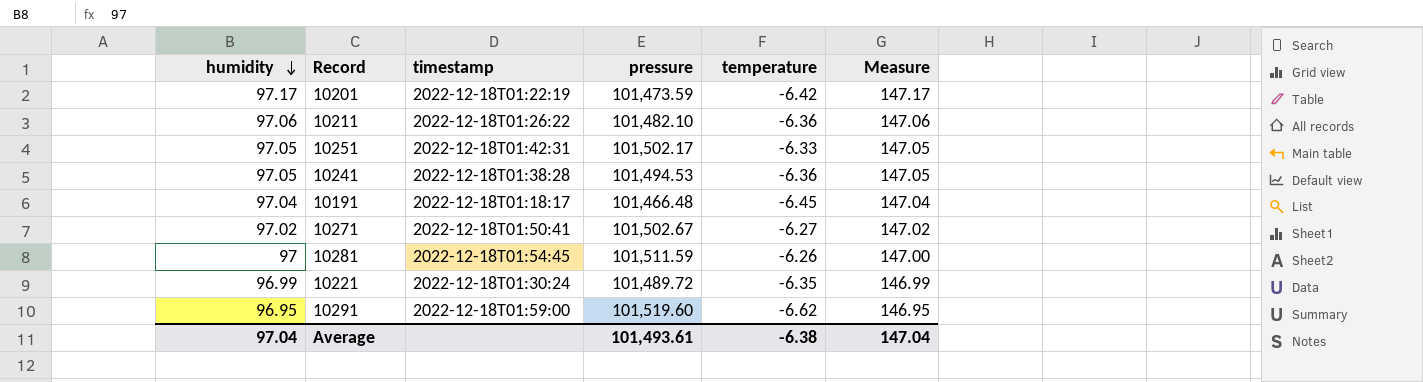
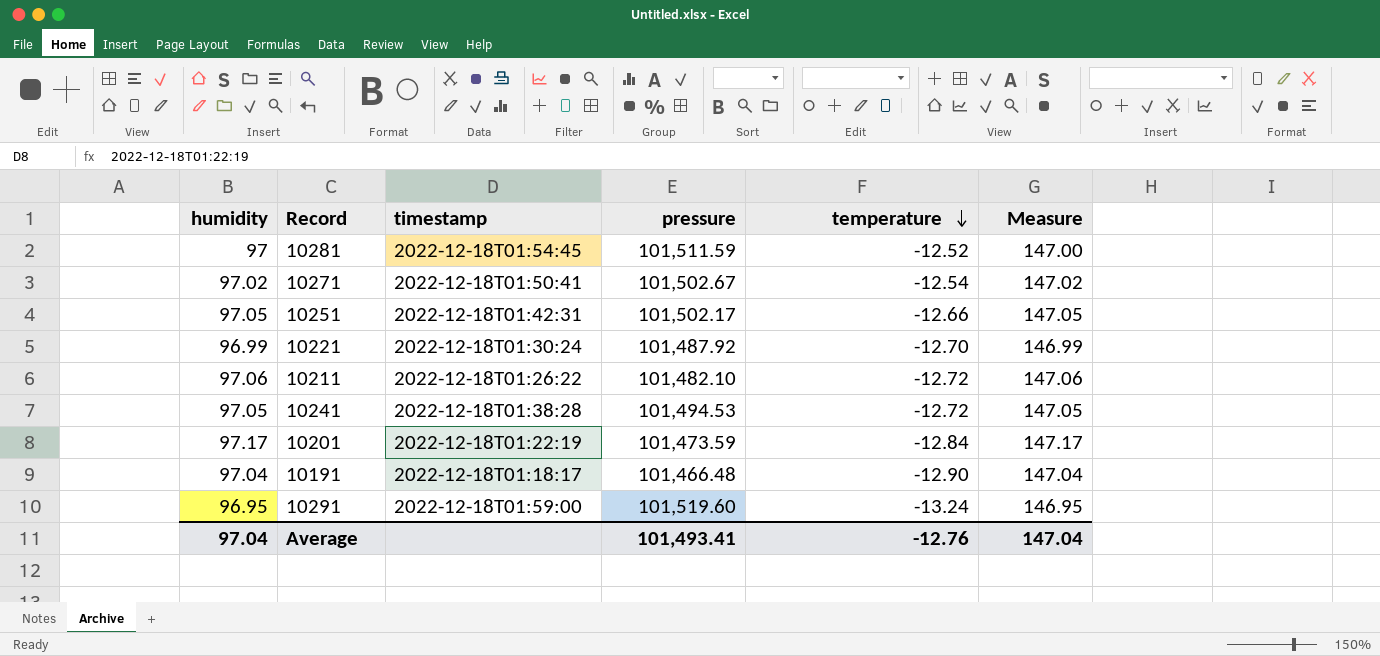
row order: humidity descending -> temperature descending
10281 | temperature: -6.26 -> -12.52
10271 | temperature: -6.27 -> -12.54
10251 | temperature: -6.33 -> -12.66
10221 | pressure: 101,489.72 -> 101,487.92
10221 | temperature: -6.35 -> -12.70
10211 | temperature: -6.36 -> -12.72
10241 | temperature: -6.36 -> -12.72
10201 | temperature: -6.42 -> -12.84
10191 | temperature: -6.45 -> -12.90
10291 | temperature: -6.62 -> -13.24
Average | pressure: 101,493.61 -> 101,493.41
Average | temperature: -6.38 -> -12.76

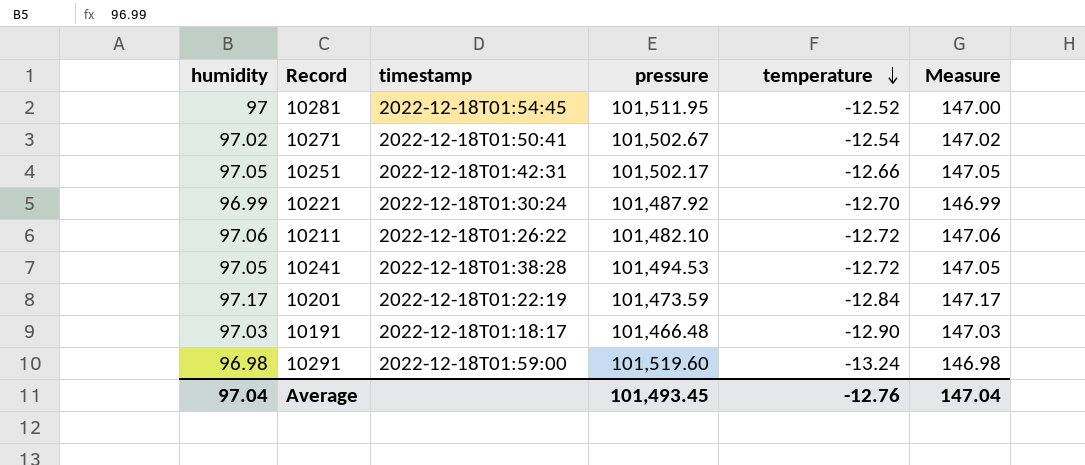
10281 | pressure: 101,511.59 -> 101,511.95
10191 | humidity: 97.04 -> 97.03
10191 | Measure: 147.04 -> 147.03
10291 | humidity: 96.95 -> 96.98
10291 | Measure: 146.95 -> 146.98
Average | pressure: 101,493.41 -> 101,493.45

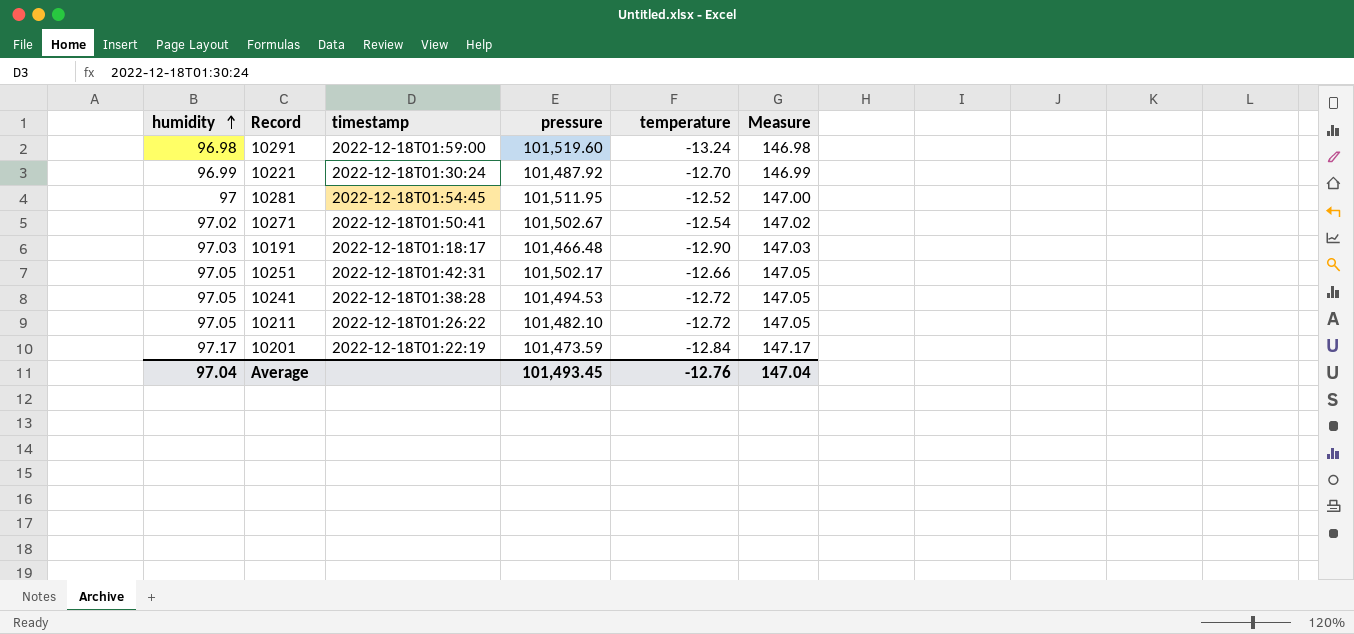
row order: temperature descending -> humidity ascending
10211 | humidity: 97.06 -> 97.05
10211 | Measure: 147.06 -> 147.05

